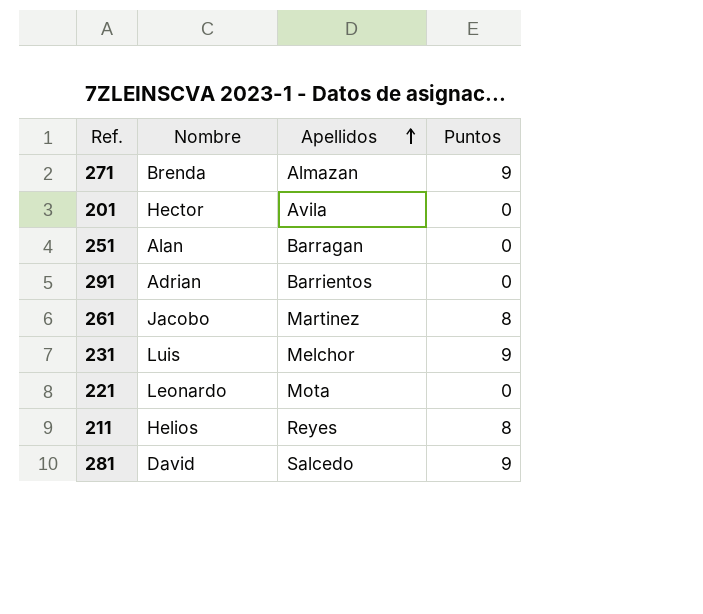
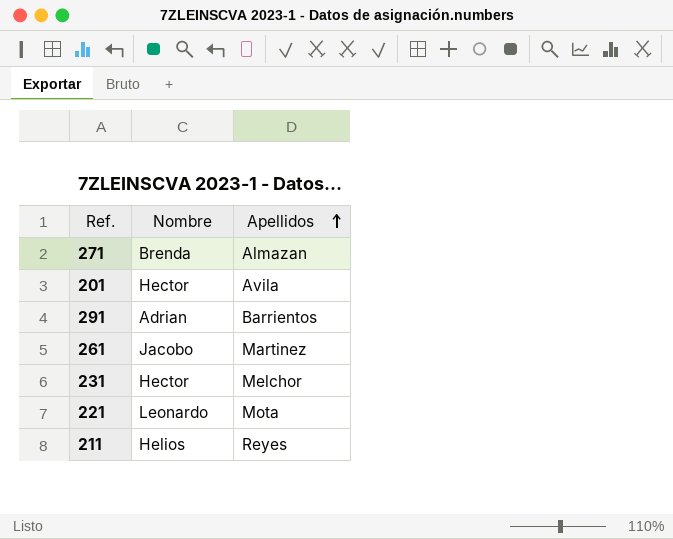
column Puntos | position: 4 -> none
row 251: Alan | Barragan | 0 -> none
row 281: David | Salcedo | 9 -> none
231 | Nombre: Luis -> Hector

